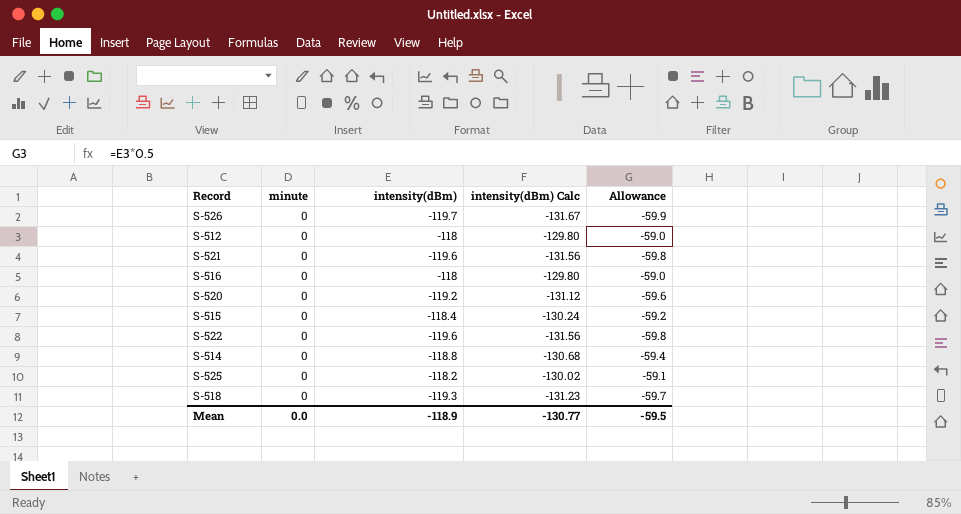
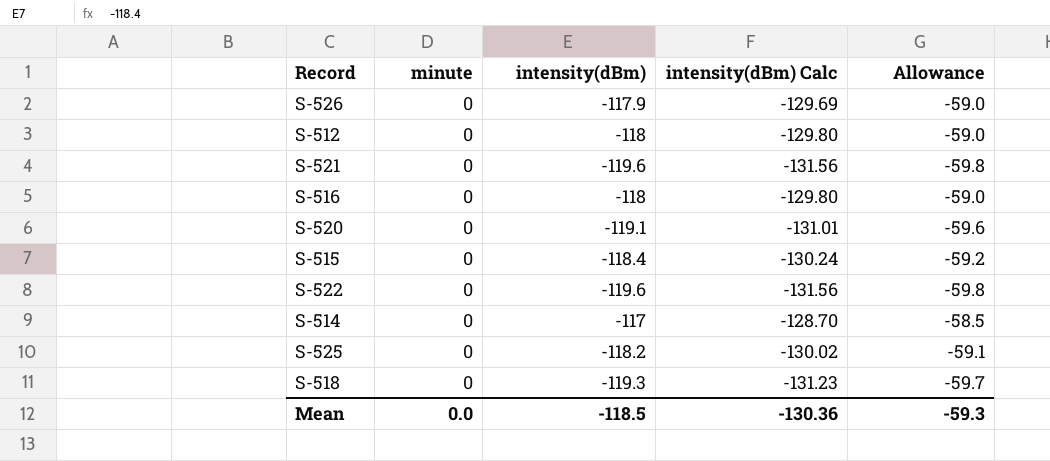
S-526 | intensity(dBm): -119.7 -> -117.9
S-526 | intensity(dBm) Calc: -131.67 -> -129.69
S-526 | Allowance: -59.9 -> -59.0
S-520 | intensity(dBm): -119.2 -> -119.1
S-520 | intensity(dBm) Calc: -131.12 -> -131.01
S-514 | intensity(dBm): -118.8 -> -117
S-514 | intensity(dBm) Calc: -130.68 -> -128.70
S-514 | Allowance: -59.4 -> -58.5
Mean | intensity(dBm): -118.9 -> -118.5
Mean | intensity(dBm) Calc: -130.77 -> -130.36
Mean | Allowance: -59.5 -> -59.3

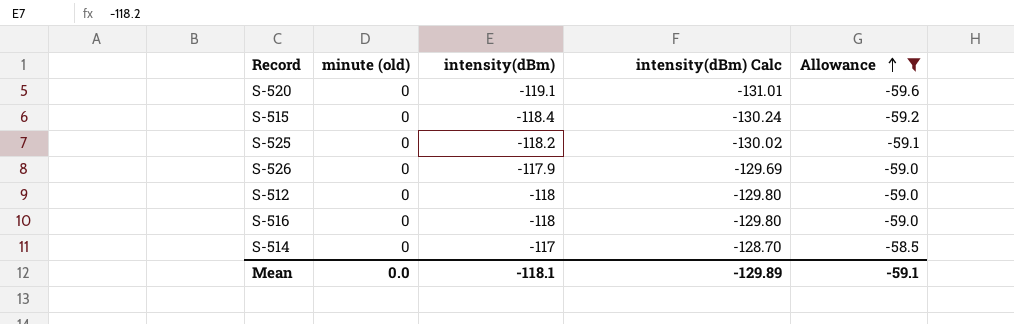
filter: none -> Allowance >= -59.6
row order: none -> Allowance ascending
column name: minute -> minute (old)
Mean | intensity(dBm): -118.5 -> -118.1
Mean | intensity(dBm) Calc: -130.36 -> -129.89
Mean | Allowance: -59.3 -> -59.1

